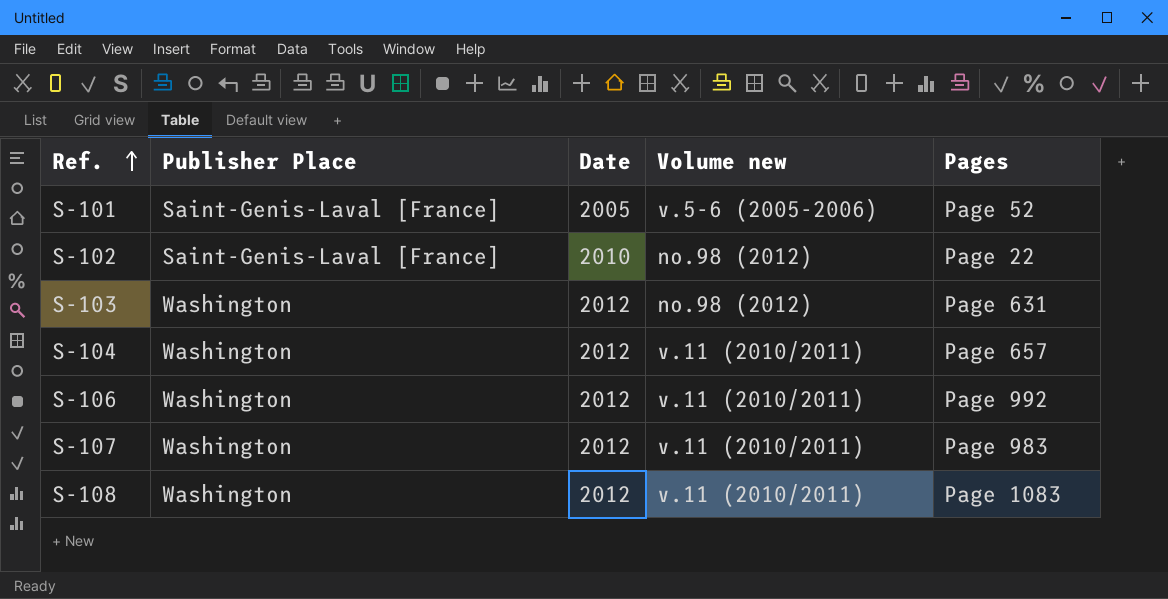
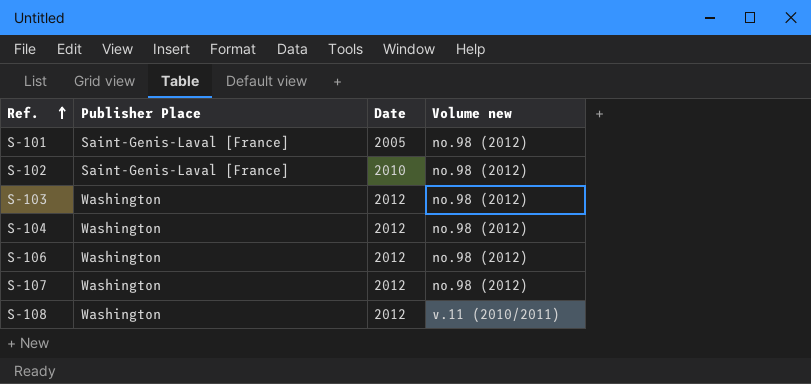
column Pages | position: 5 -> none
S-101 | Volume new: v.5-6 (2005-2006) -> no.98 (2012)
S-104 | Volume new: v.11 (2010/2011) -> no.98 (2012)
S-106 | Volume new: v.11 (2010/2011) -> no.98 (2012)
S-107 | Volume new: v.11 (2010/2011) -> no.98 (2012)

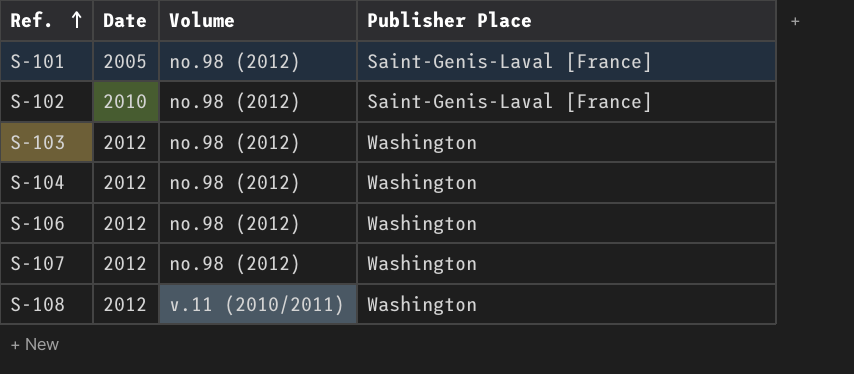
column name: Volume new -> Volume
column Publisher Place | position: 2 -> 4

